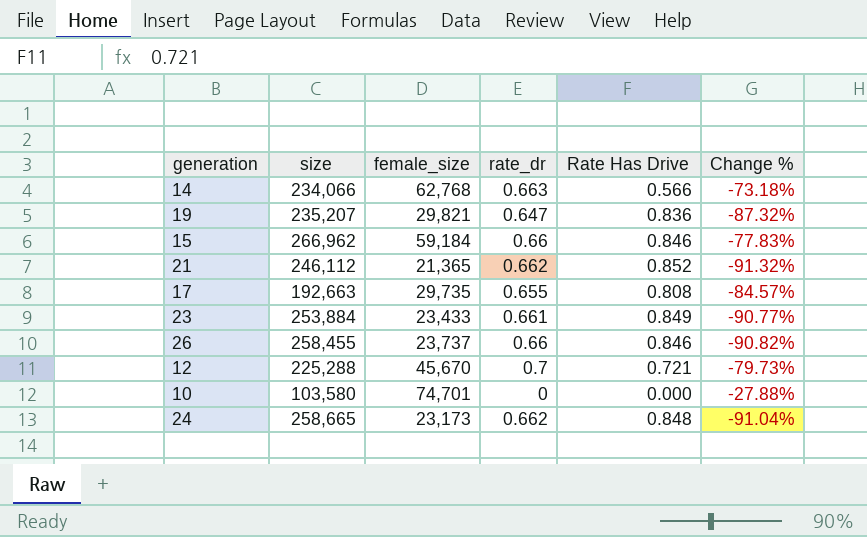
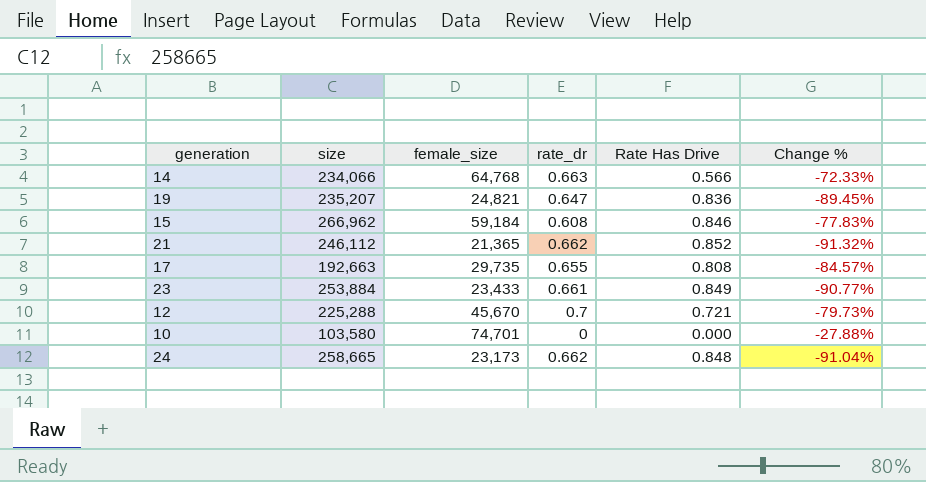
row 26: 258,455 | 23,737 | 0.66 | 0.846 | -90.82% -> none
14 | female_size: 62,768 -> 64,768
14 | Change %: -73.18% -> -72.33%
19 | female_size: 29,821 -> 24,821
19 | Change %: -87.32% -> -89.45%
15 | rate_dr: 0.66 -> 0.608

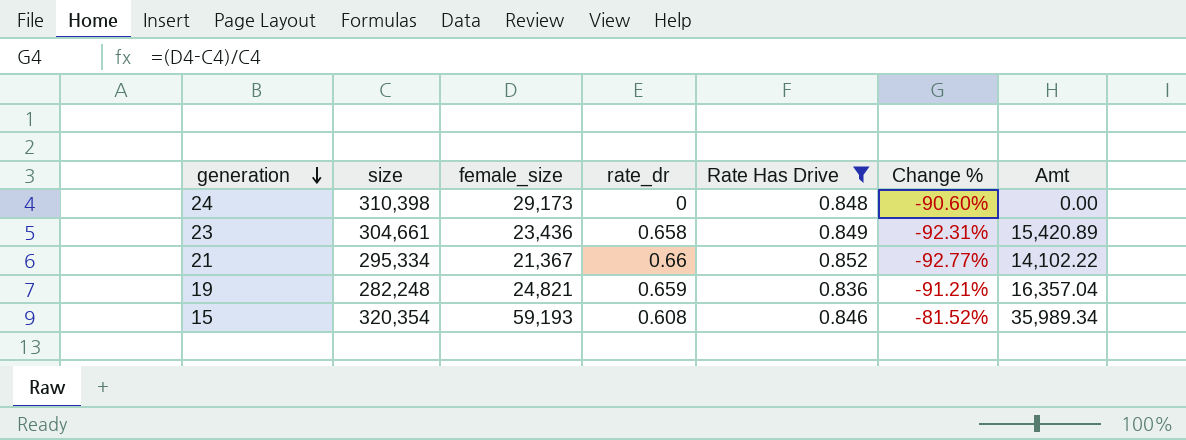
filter: none -> Rate Has Drive >= 0.836
row order: none -> generation descending
column Amt | formula: none -> [female_size] * [rate_dr]
24 | size: 258,665 -> 310,398
24 | female_size: 23,173 -> 29,173
24 | rate_dr: 0.662 -> 0
24 | Change %: -91.04% -> -90.60%
23 | size: 253,884 -> 304,661
23 | female_size: 23,433 -> 23,436
23 | rate_dr: 0.661 -> 0.658
23 | Change %: -90.77% -> -92.31%
21 | size: 246,112 -> 295,334
21 | female_size: 21,365 -> 21,367
21 | rate_dr: 0.662 -> 0.66
21 | Change %: -91.32% -> -92.77%
19 | size: 235,207 -> 282,248
19 | rate_dr: 0.647 -> 0.659
19 | Change %: -89.45% -> -91.21%
15 | size: 266,962 -> 320,354
15 | female_size: 59,184 -> 59,193
15 | Change %: -77.83% -> -81.52%

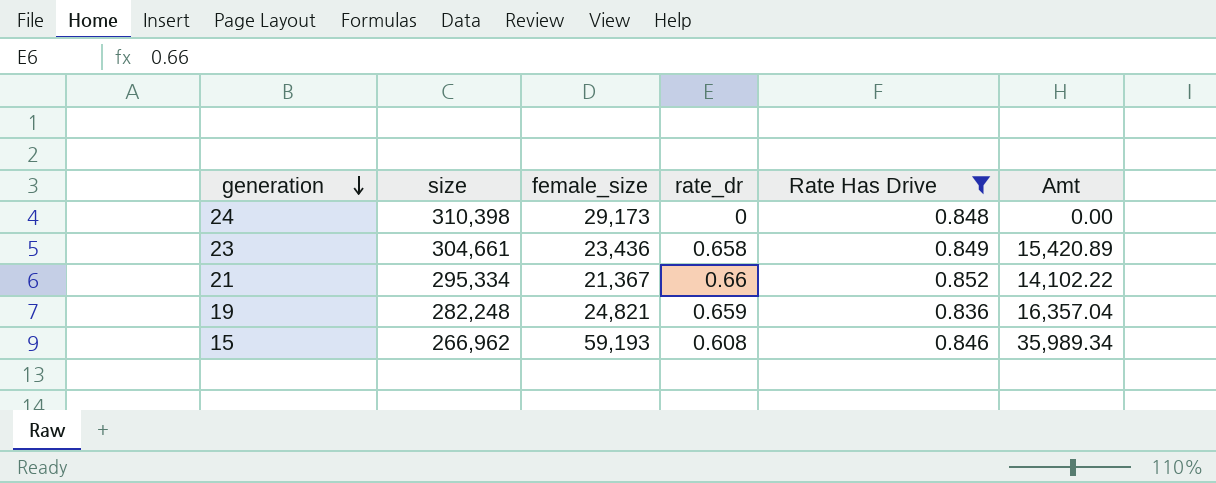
column Change % | formula: ([female_size] - [size]) / [size] -> none
15 | size: 320,354 -> 266,962

